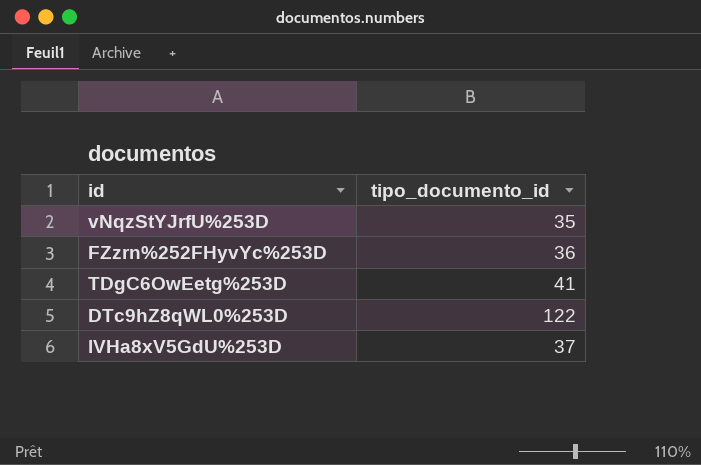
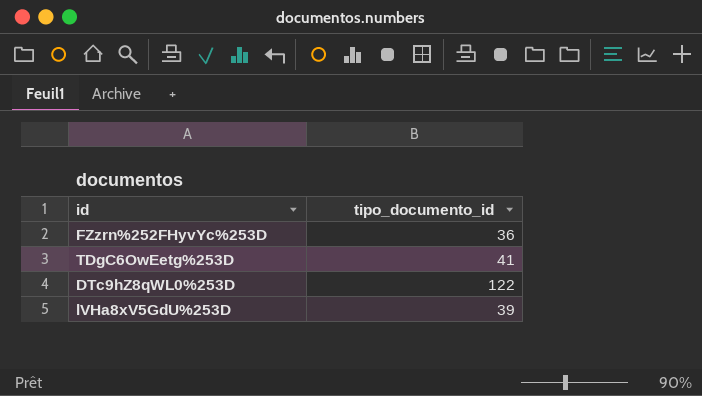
row vNqzStYJrfU%253D: 35 -> none
lVHa8xV5GdU%253D | tipo_documento_id: 37 -> 39

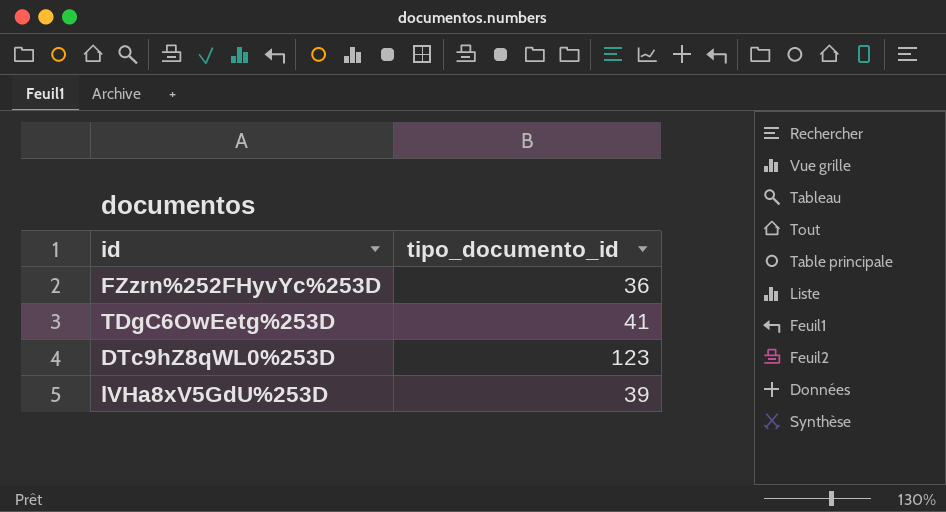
DTc9hZ8qWL0%253D | tipo_documento_id: 122 -> 123

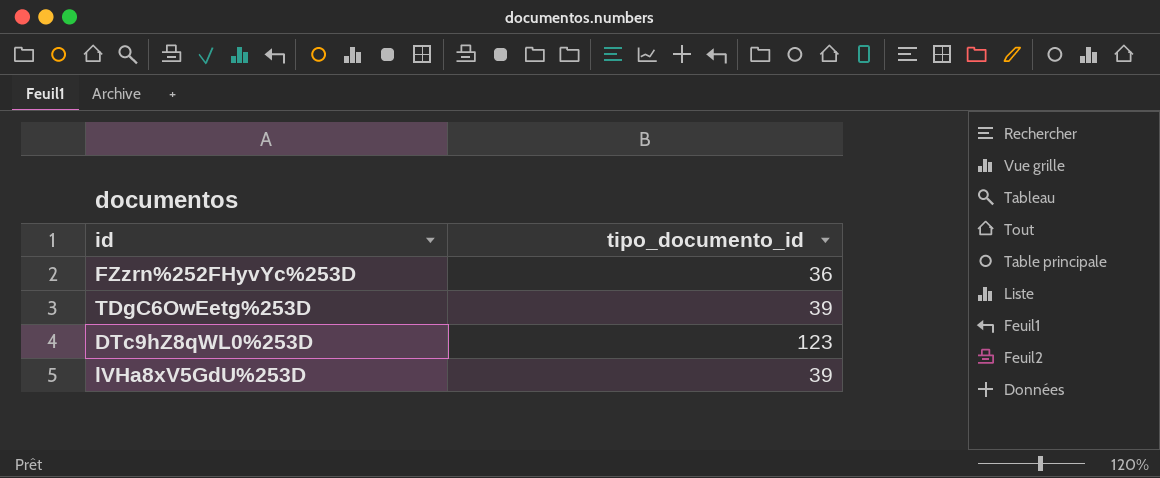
TDgC6OwEetg%253D | tipo_documento_id: 41 -> 39

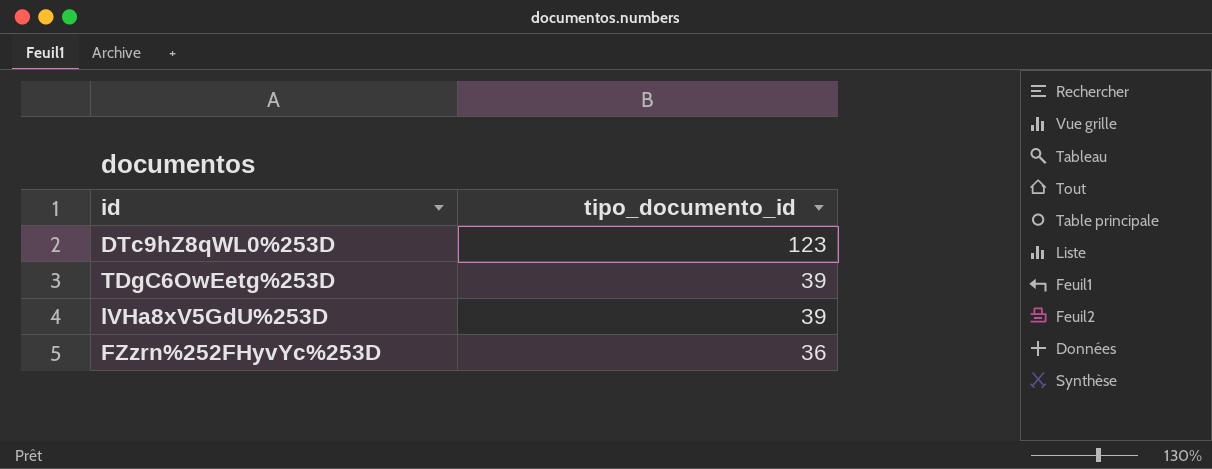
row order: none -> tipo_documento_id descending

